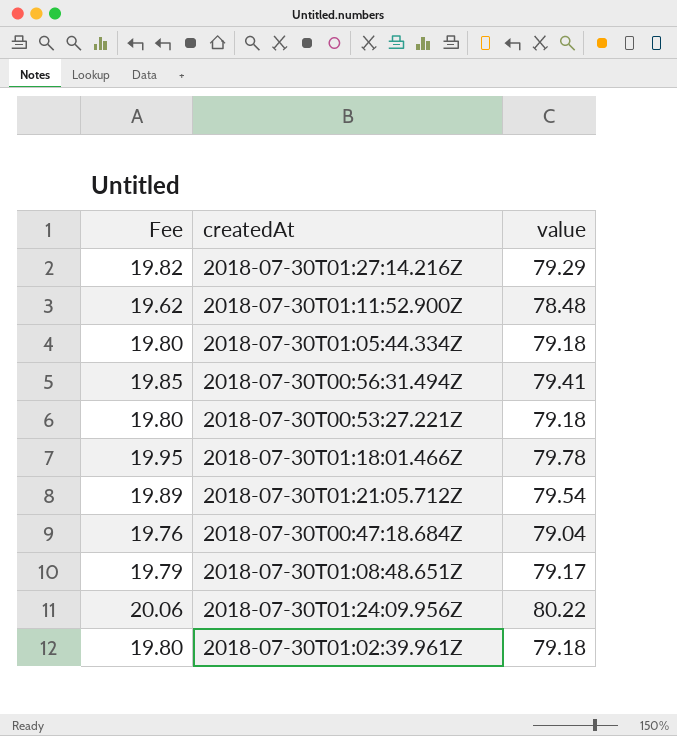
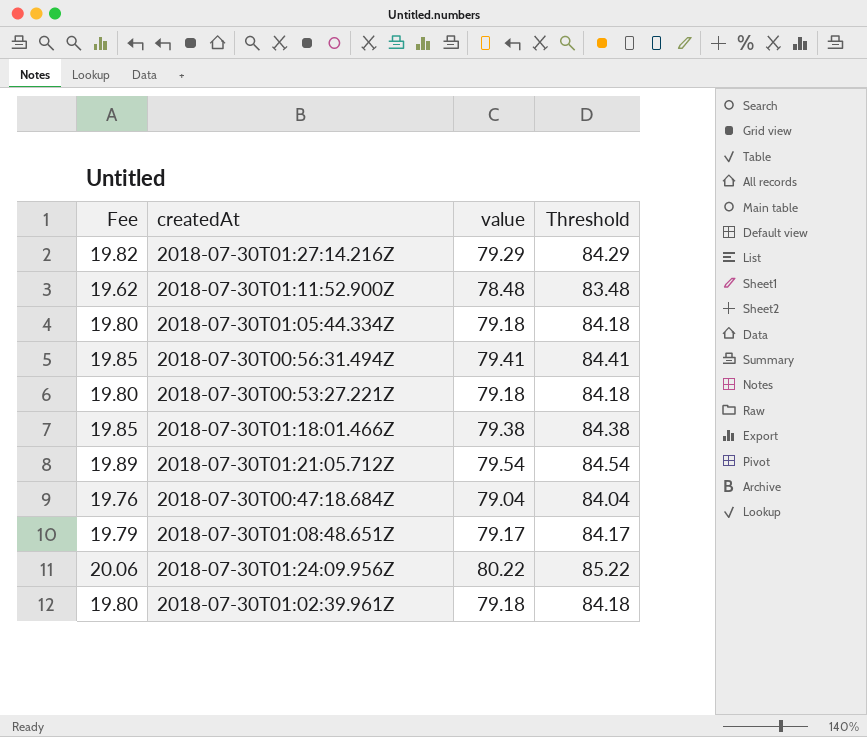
column Threshold | formula: none -> [value] + 5
2018-07-30T01:18:01.466Z | Fee: 19.95 -> 19.85
2018-07-30T01:18:01.466Z | value: 79.78 -> 79.38

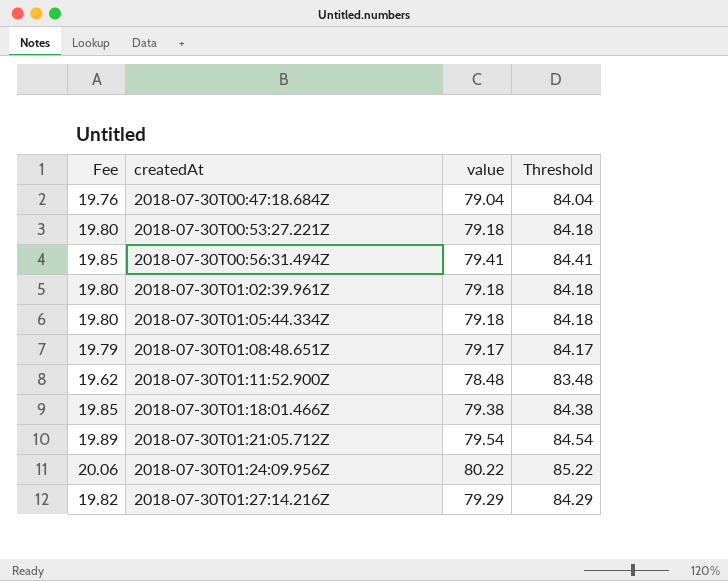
row order: none -> createdAt ascending

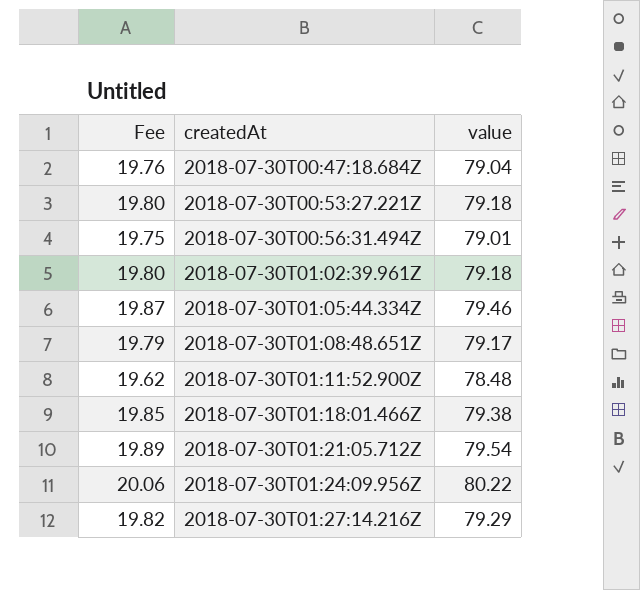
column Threshold | formula: [value] + 5 -> none
2018-07-30T00:56:31.494Z | Fee: 19.85 -> 19.75
2018-07-30T00:56:31.494Z | value: 79.41 -> 79.01
2018-07-30T01:05:44.334Z | Fee: 19.80 -> 19.87
2018-07-30T01:05:44.334Z | value: 79.18 -> 79.46

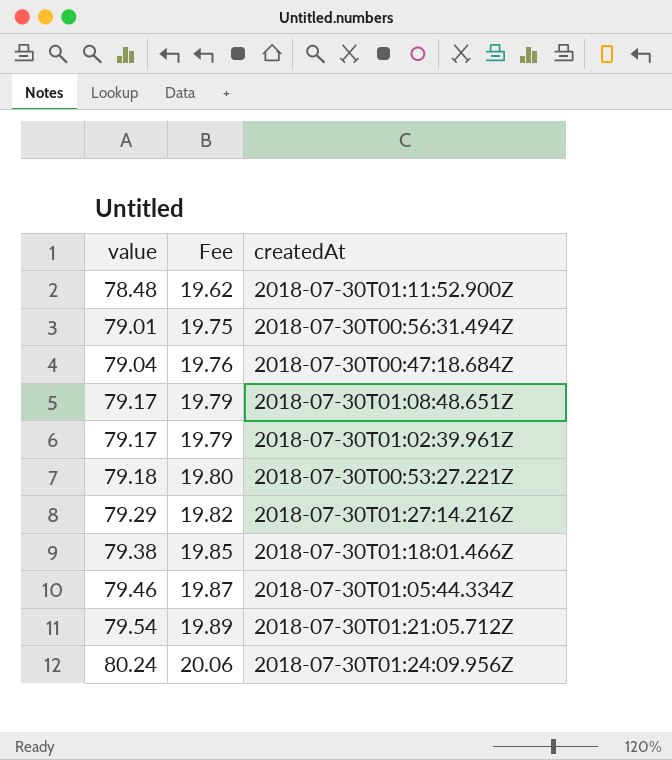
row order: createdAt ascending -> value ascending
column value | position: 3 -> 1
2018-07-30T01:02:39.961Z | value: 79.18 -> 79.17
2018-07-30T01:02:39.961Z | Fee: 19.80 -> 19.79
2018-07-30T01:24:09.956Z | value: 80.22 -> 80.24

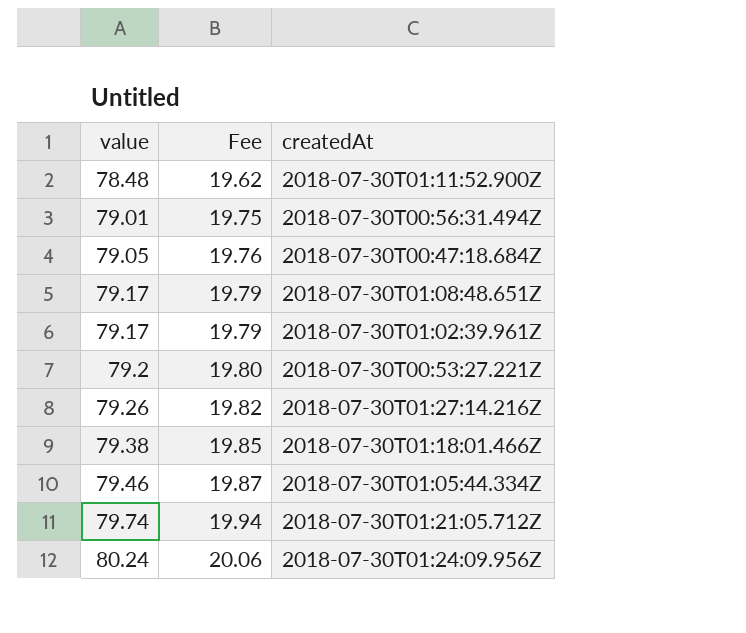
2018-07-30T00:47:18.684Z | value: 79.04 -> 79.05
2018-07-30T00:53:27.221Z | value: 79.18 -> 79.2
2018-07-30T01:27:14.216Z | value: 79.29 -> 79.26
2018-07-30T01:21:05.712Z | value: 79.54 -> 79.74
2018-07-30T01:21:05.712Z | Fee: 19.89 -> 19.94

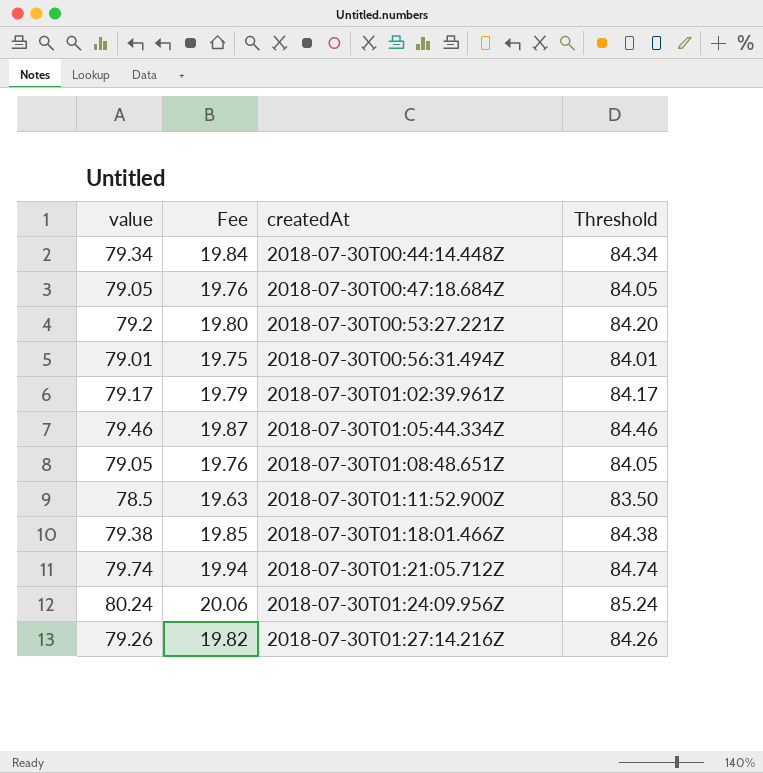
row order: value ascending -> createdAt ascending
column Threshold | formula: none -> [value] + 5
row 2018-07-30T00:44:14.448Z: none -> 79.34 | 19.84 | 84.34
2018-07-30T01:08:48.651Z | value: 79.17 -> 79.05
2018-07-30T01:08:48.651Z | Fee: 19.79 -> 19.76
2018-07-30T01:11:52.900Z | value: 78.48 -> 78.5
2018-07-30T01:11:52.900Z | Fee: 19.62 -> 19.63

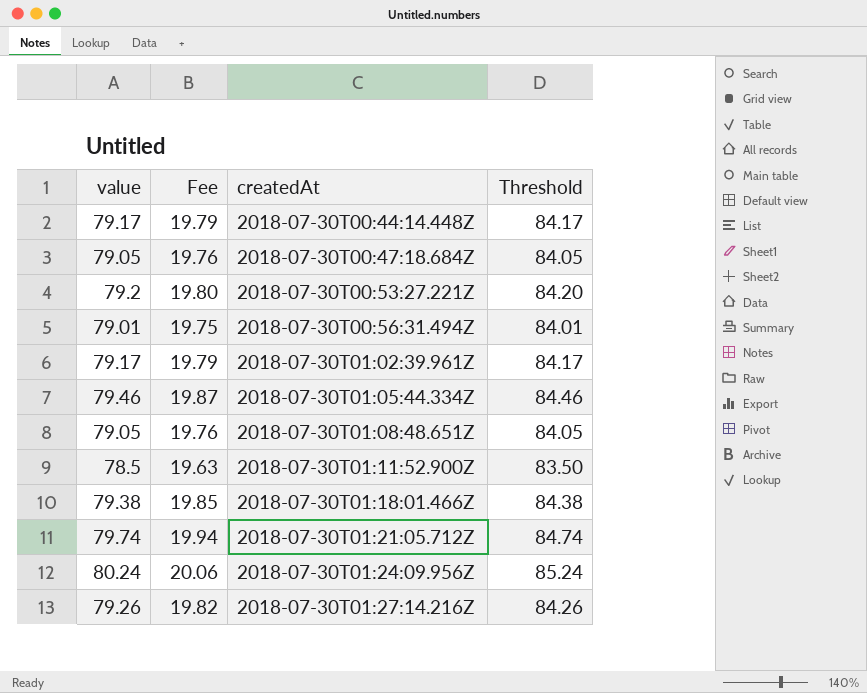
2018-07-30T00:44:14.448Z | value: 79.34 -> 79.17
2018-07-30T00:44:14.448Z | Fee: 19.84 -> 19.79
2018-07-30T00:44:14.448Z | Threshold: 84.34 -> 84.17

